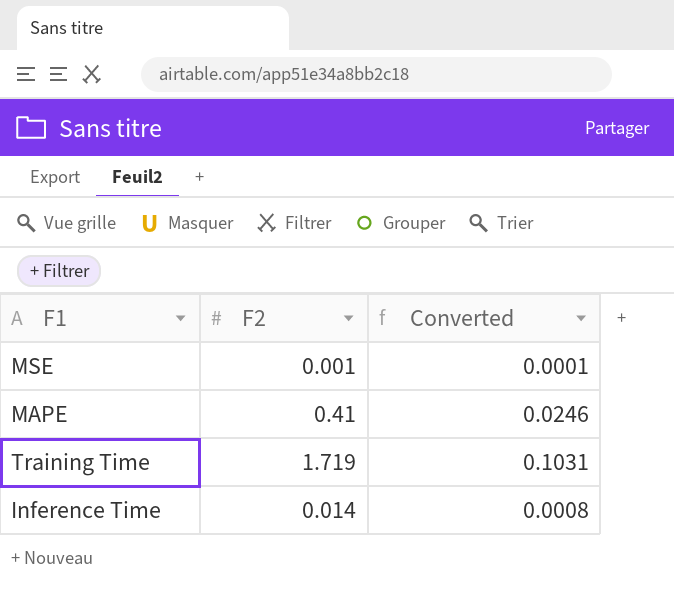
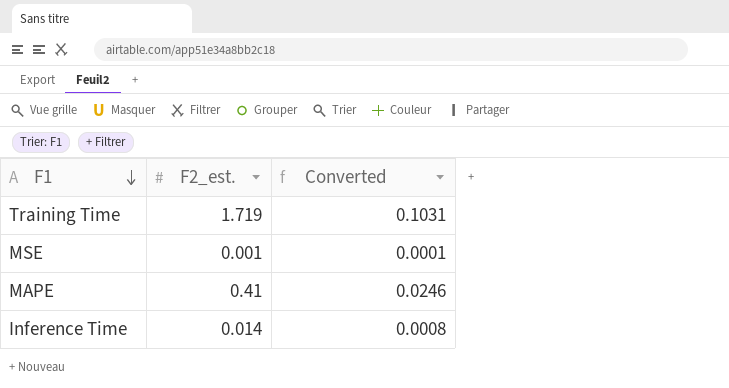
row order: none -> F1 descending
column name: F2 -> F2_est.

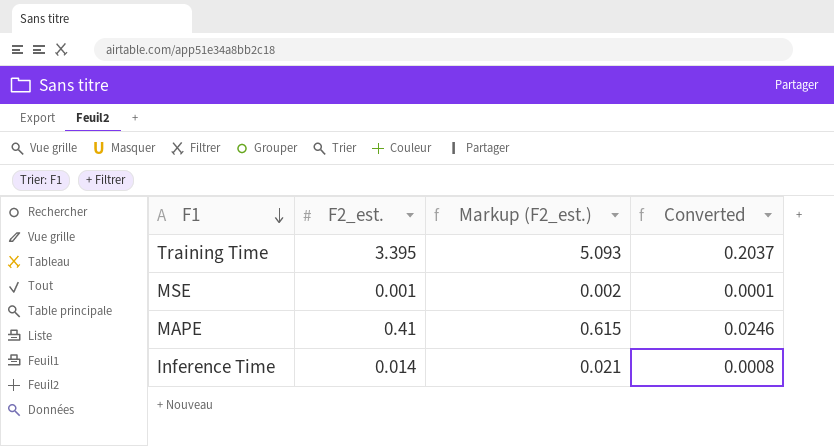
column Markup (F2_est.) | formula: none -> [F2_est.] * 1.5
Training Time | F2_est.: 1.719 -> 3.395
Training Time | Converted: 0.1031 -> 0.2037

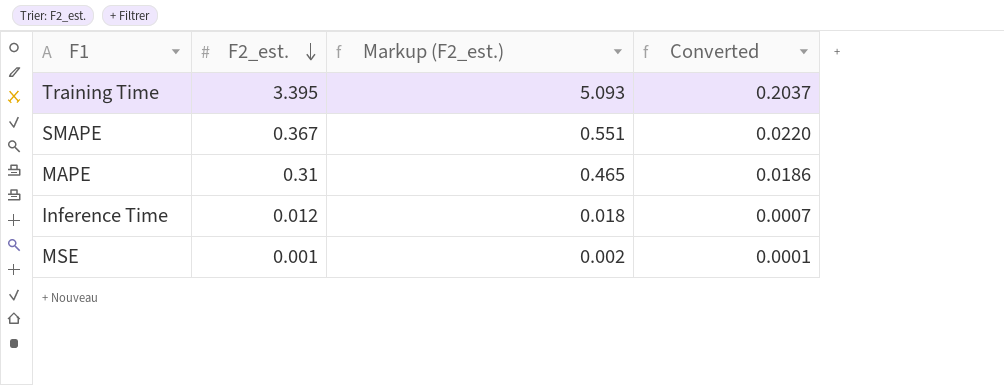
row order: F1 descending -> F2_est. descending
row SMAPE: none -> 0.367 | 0.551 | 0.0220
MAPE | F2_est.: 0.41 -> 0.31
MAPE | Markup (F2_est.): 0.615 -> 0.465
MAPE | Converted: 0.0246 -> 0.0186
Inference Time | F2_est.: 0.014 -> 0.012
Inference Time | Markup (F2_est.): 0.021 -> 0.018
Inference Time | Converted: 0.0008 -> 0.0007

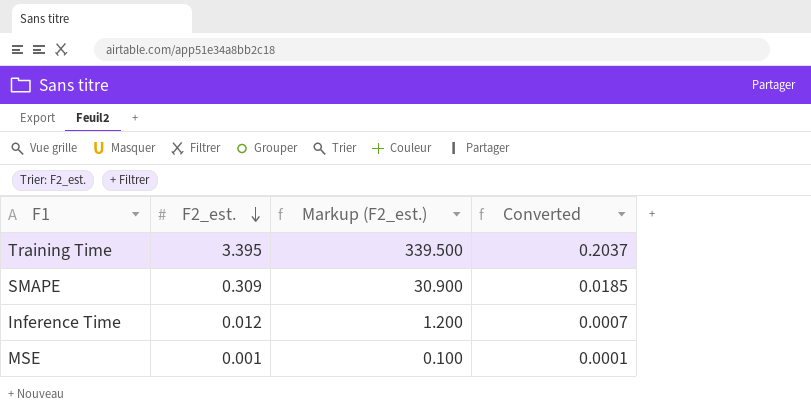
column Markup (F2_est.) | formula: [F2_est.] * 1.5 -> [F2_est.] * 100
row MAPE: 0.31 | 0.465 | 0.0186 -> none
SMAPE | F2_est.: 0.367 -> 0.309
SMAPE | Converted: 0.0220 -> 0.0185

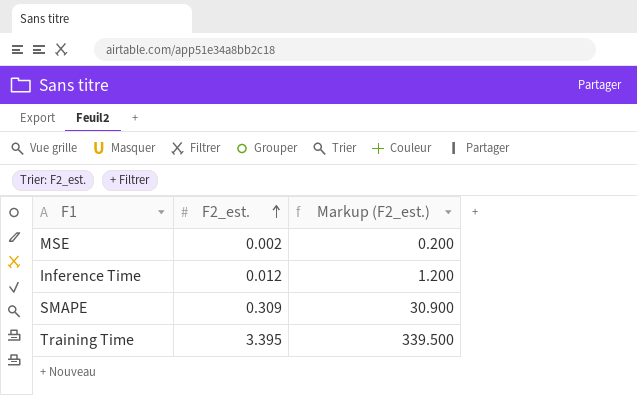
row order: F2_est. descending -> F2_est. ascending
column Converted | formula: [F2_est.] * 0.06 -> none
MSE | F2_est.: 0.001 -> 0.002
MSE | Markup (F2_est.): 0.100 -> 0.200

